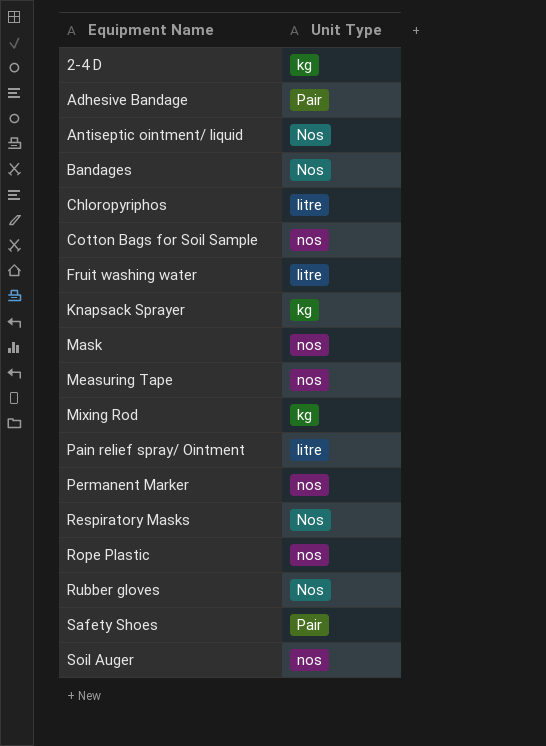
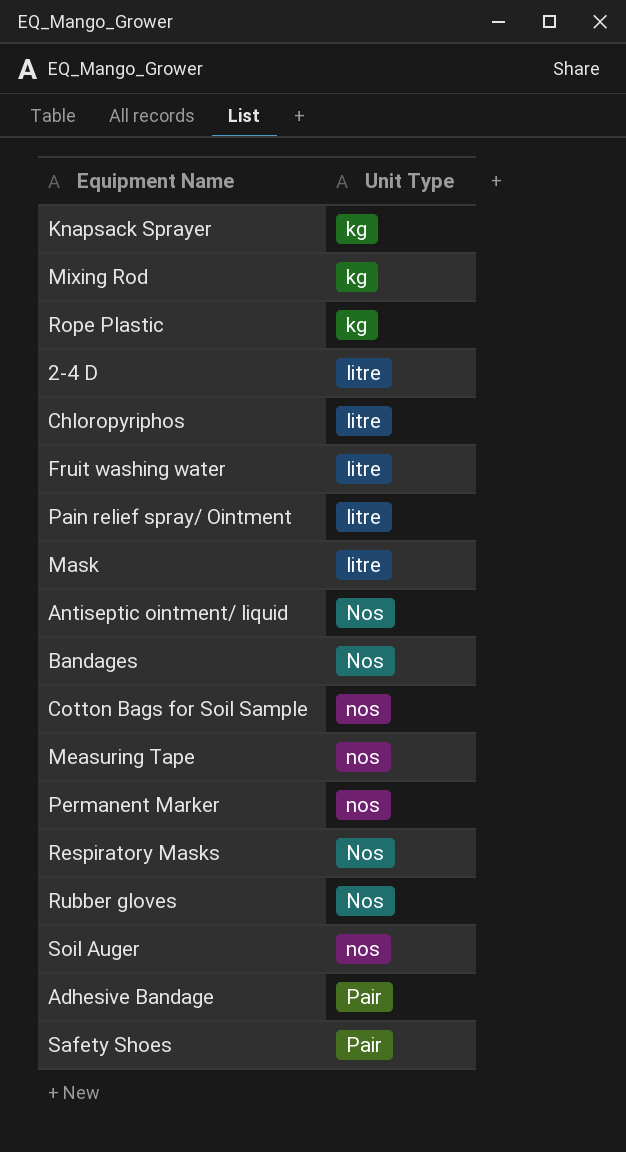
row order: Equipment Name ascending -> Unit Type ascending
Rope Plastic | Unit Type: nos -> kg
2-4 D | Unit Type: kg -> litre
Mask | Unit Type: nos -> litre

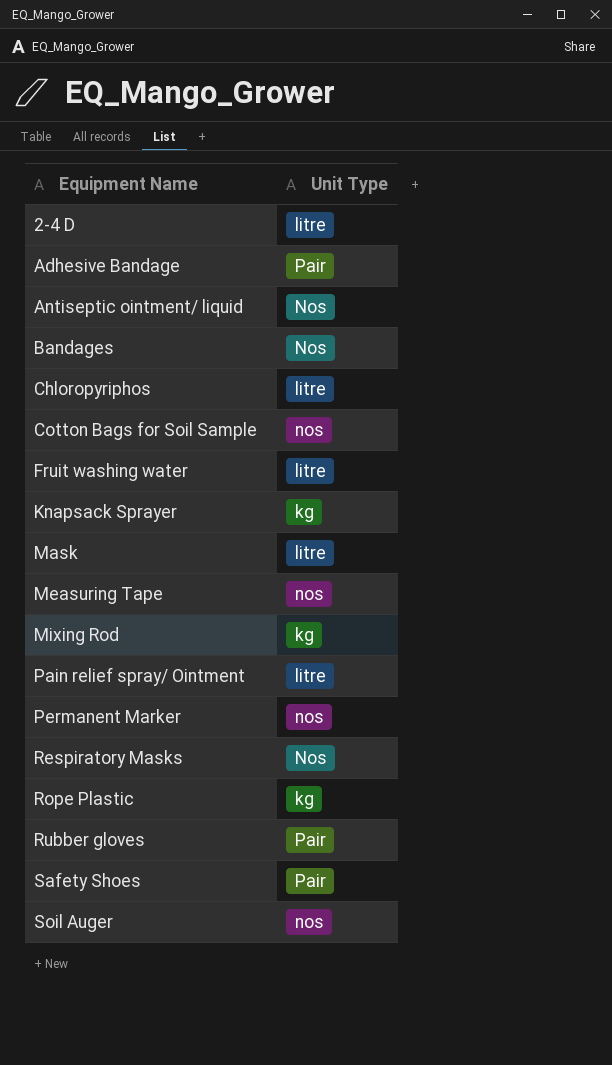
row order: Unit Type ascending -> Equipment Name ascending
Rubber gloves | Unit Type: Nos -> Pair

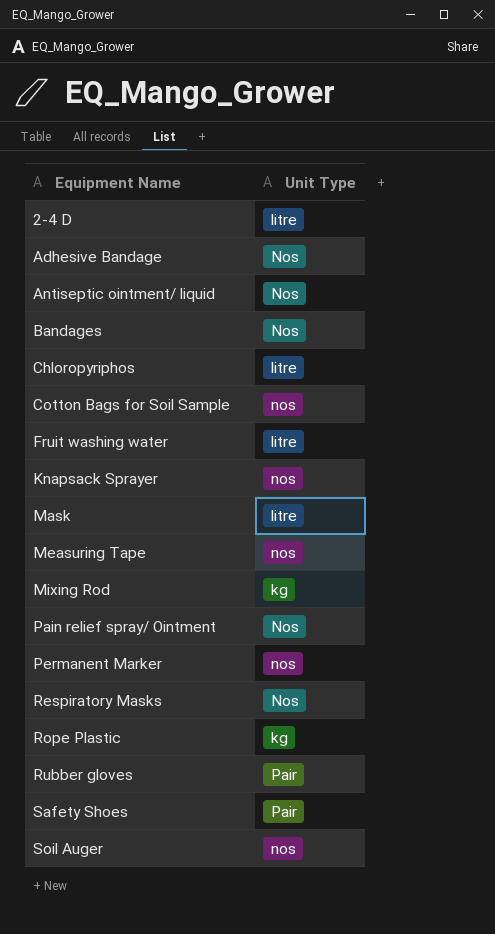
Adhesive Bandage | Unit Type: Pair -> Nos
Knapsack Sprayer | Unit Type: kg -> nos
Pain relief spray/ Ointment | Unit Type: litre -> Nos

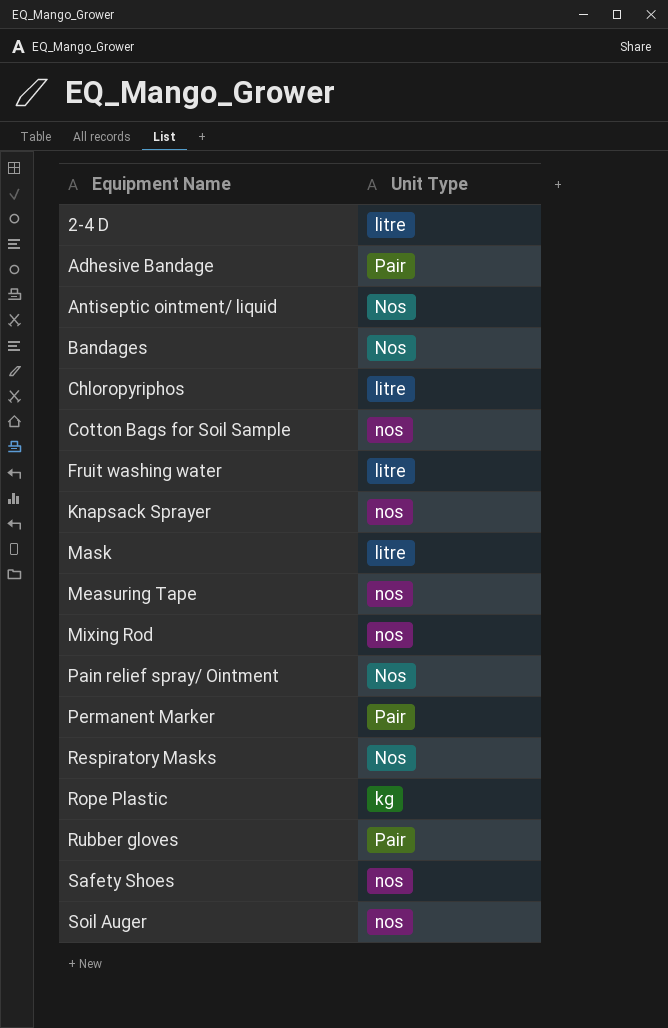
Adhesive Bandage | Unit Type: Nos -> Pair
Mixing Rod | Unit Type: kg -> nos
Permanent Marker | Unit Type: nos -> Pair
Safety Shoes | Unit Type: Pair -> nos

